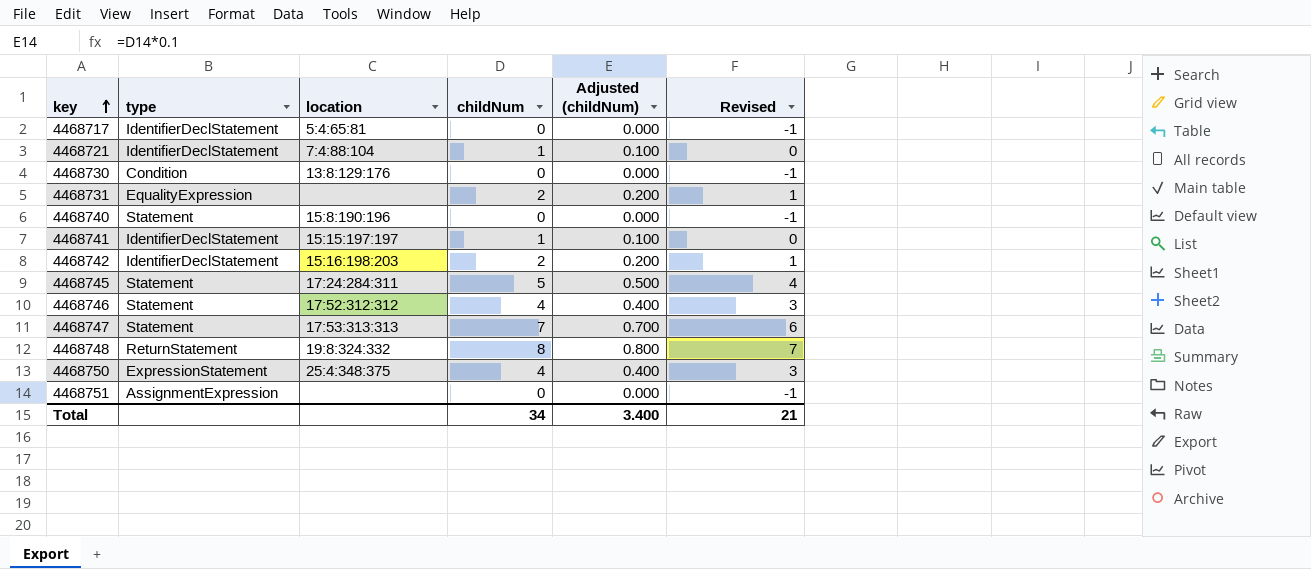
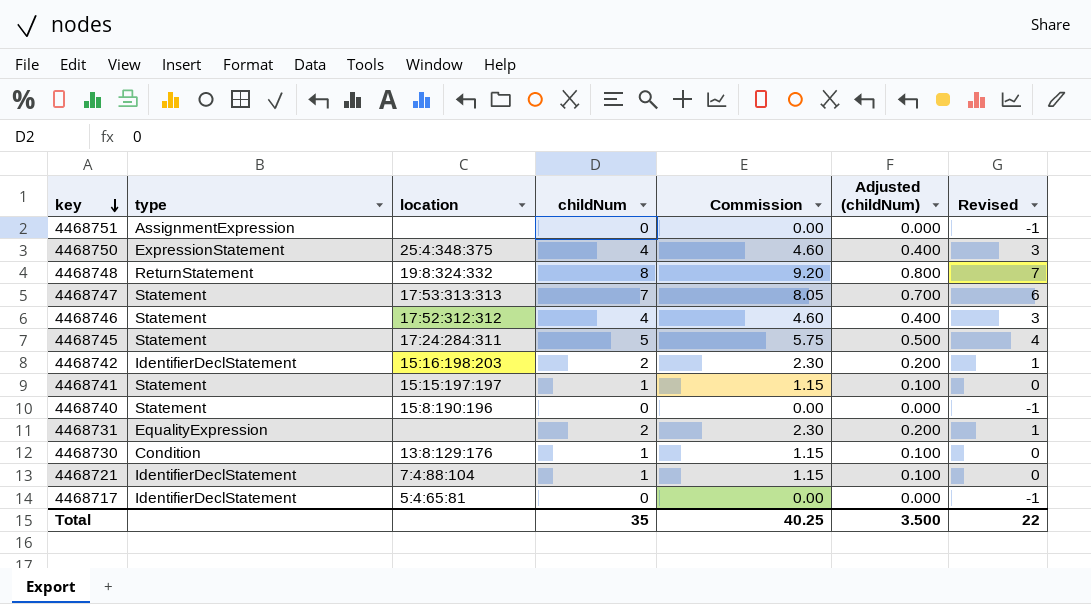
row order: key ascending -> key descending
column Commission | formula: none -> [childNum] * 1.15
4468741 | type: IdentifierDeclStatement -> Statement
4468730 | childNum: 0 -> 1
4468730 | Adjusted (childNum): 0.000 -> 0.100
4468730 | Revised: -1 -> 0
Total | childNum: 34 -> 35
Total | Adjusted (childNum): 3.400 -> 3.500
Total | Revised: 21 -> 22

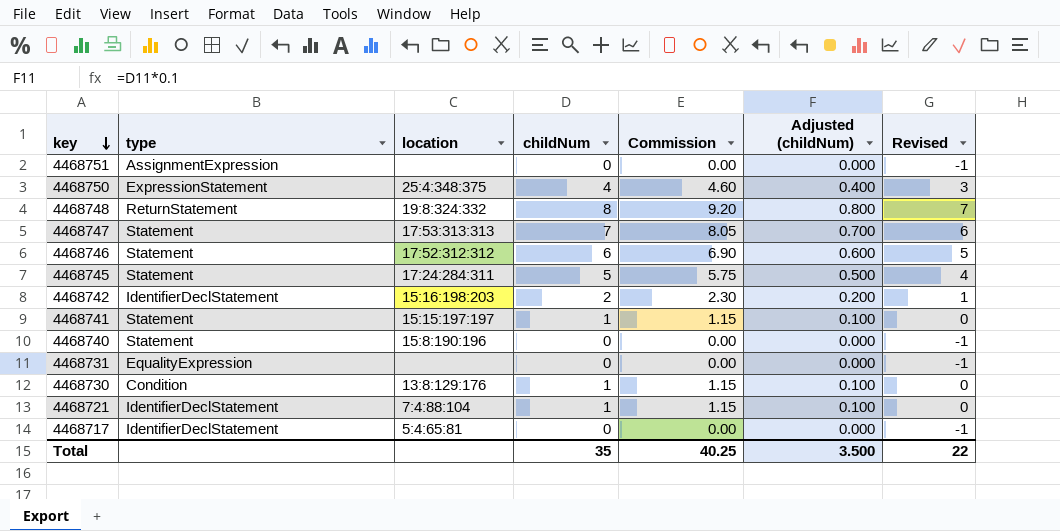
4468746 | childNum: 4 -> 6
4468746 | Commission: 4.60 -> 6.90
4468746 | Adjusted (childNum): 0.400 -> 0.600
4468746 | Revised: 3 -> 5
4468731 | childNum: 2 -> 0
4468731 | Commission: 2.30 -> 0.00
4468731 | Adjusted (childNum): 0.200 -> 0.000
4468731 | Revised: 1 -> -1

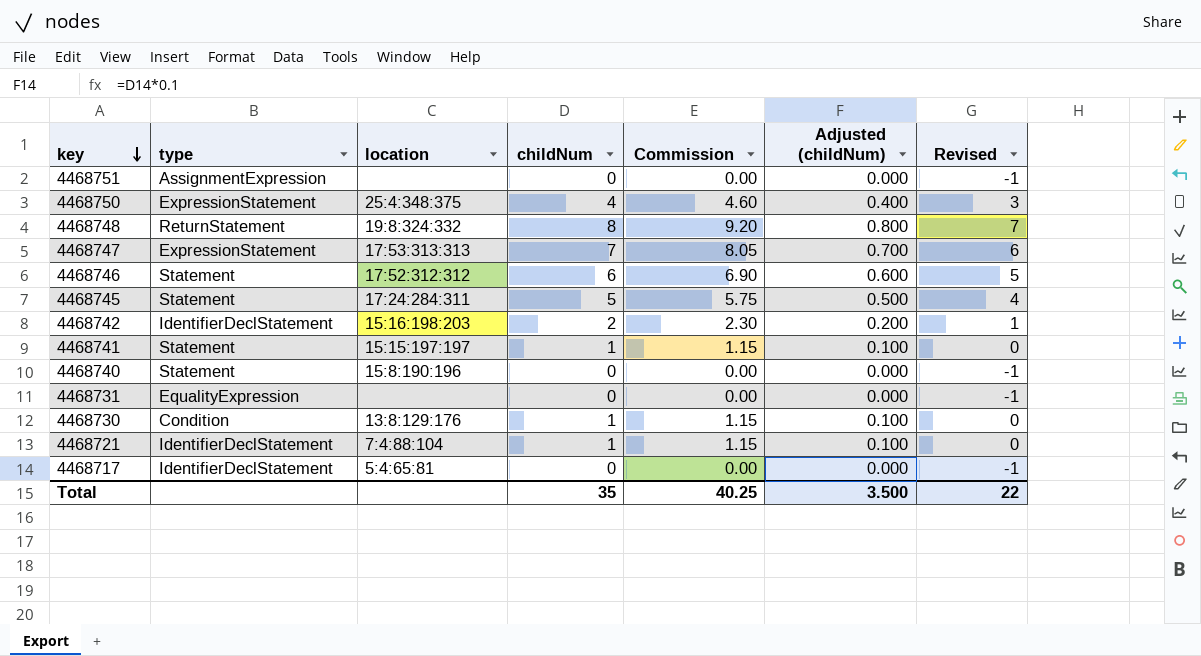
4468747 | type: Statement -> ExpressionStatement

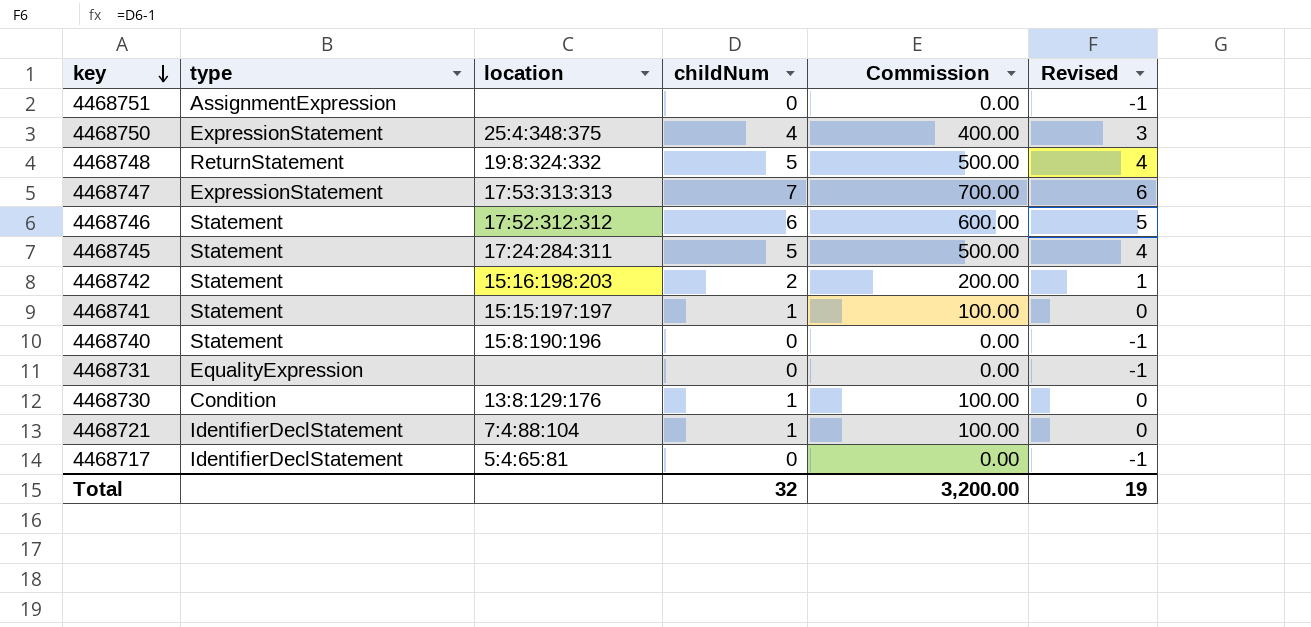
column Adjusted (childNum) | formula: [childNum] * 0.1 -> none
column Commission | formula: [childNum] * 1.15 -> [childNum] * 100
4468748 | childNum: 8 -> 5
4468748 | Revised: 7 -> 4
4468742 | type: IdentifierDeclStatement -> Statement
Total | childNum: 35 -> 32
Total | Commission: 40.25 -> 3,200.00
Total | Revised: 22 -> 19

